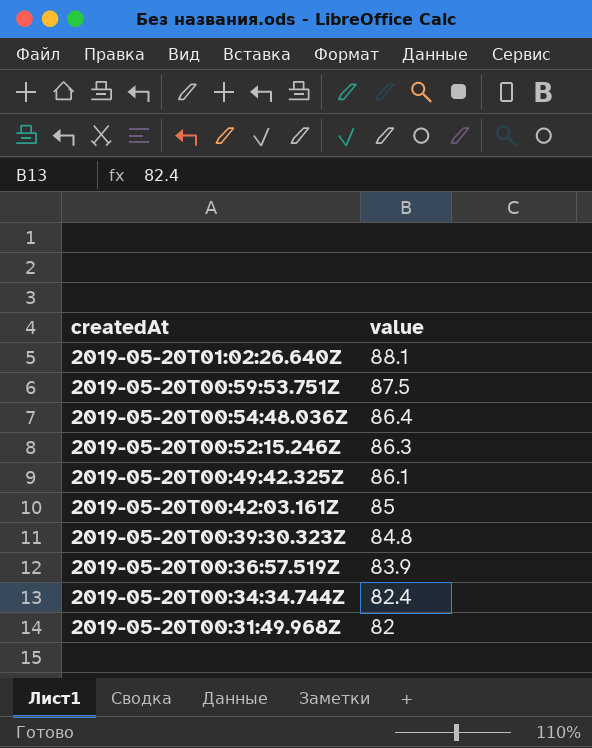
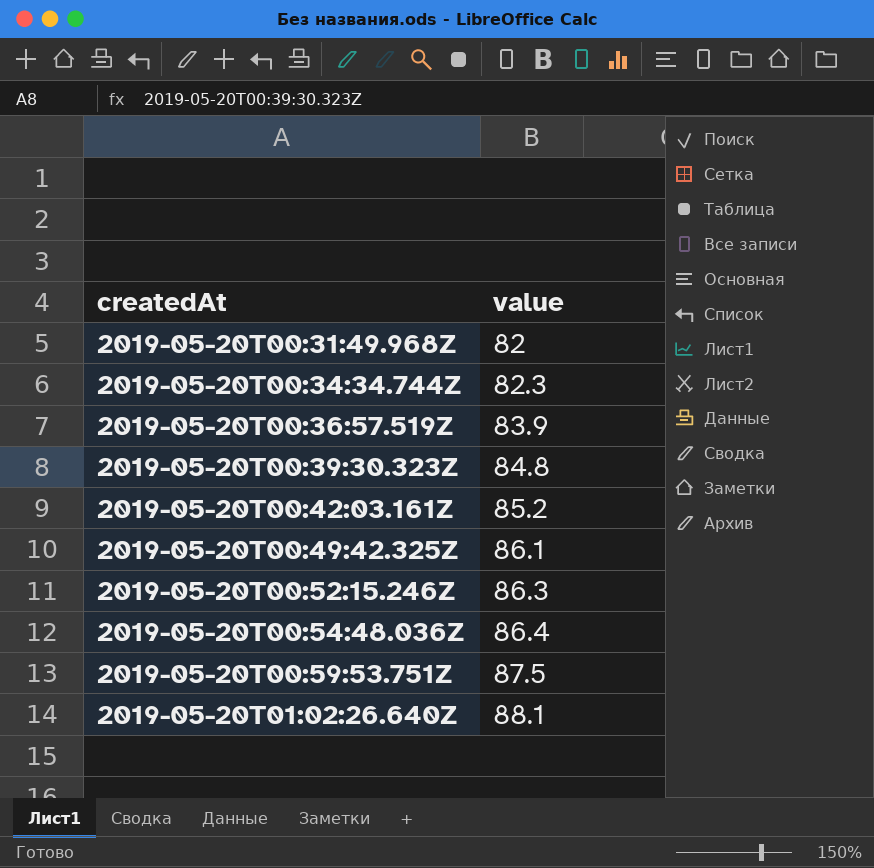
row order: createdAt descending -> createdAt ascending
2019-05-20T00:34:34.744Z | value: 82.4 -> 82.3
2019-05-20T00:42:03.161Z | value: 85 -> 85.2

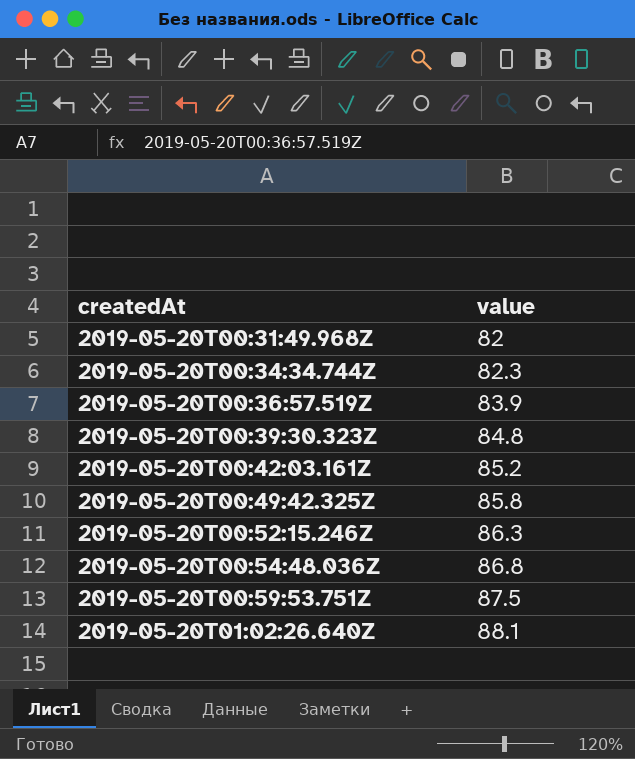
2019-05-20T00:49:42.325Z | value: 86.1 -> 85.8
2019-05-20T00:54:48.036Z | value: 86.4 -> 86.8

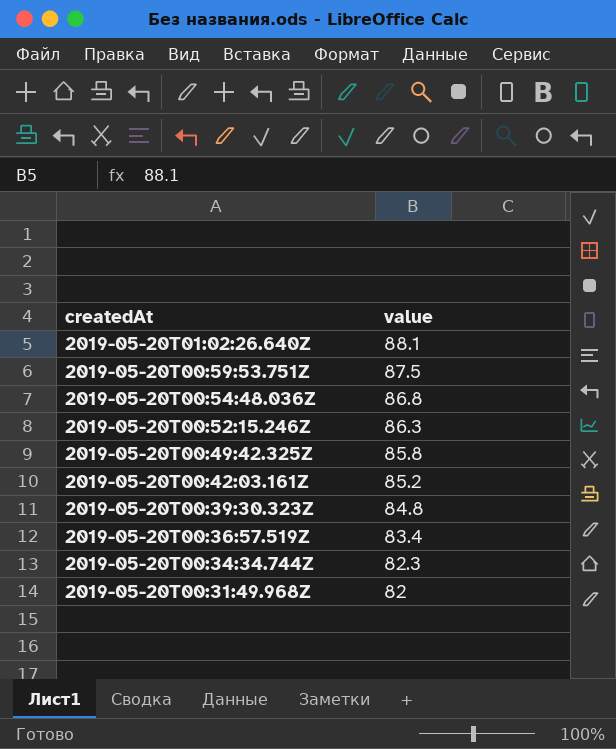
row order: createdAt ascending -> createdAt descending
2019-05-20T00:36:57.519Z | value: 83.9 -> 83.4

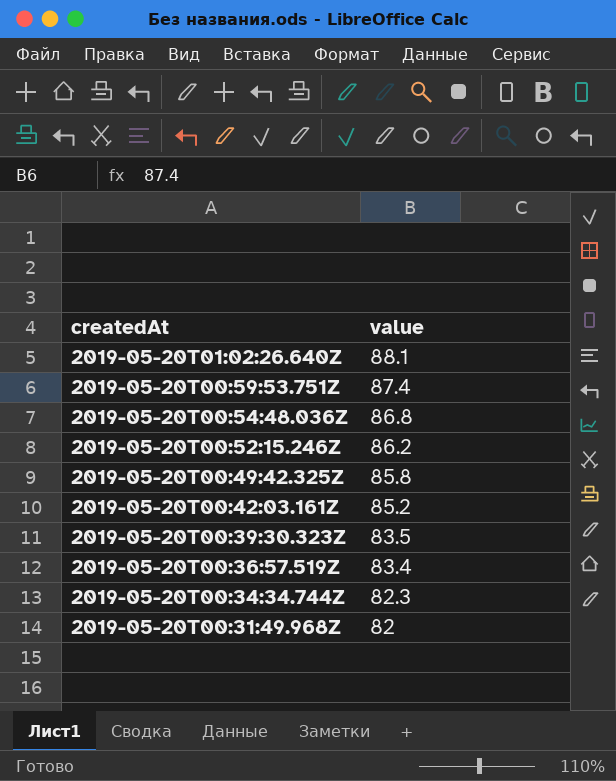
2019-05-20T00:59:53.751Z | value: 87.5 -> 87.4
2019-05-20T00:52:15.246Z | value: 86.3 -> 86.2
2019-05-20T00:39:30.323Z | value: 84.8 -> 83.5

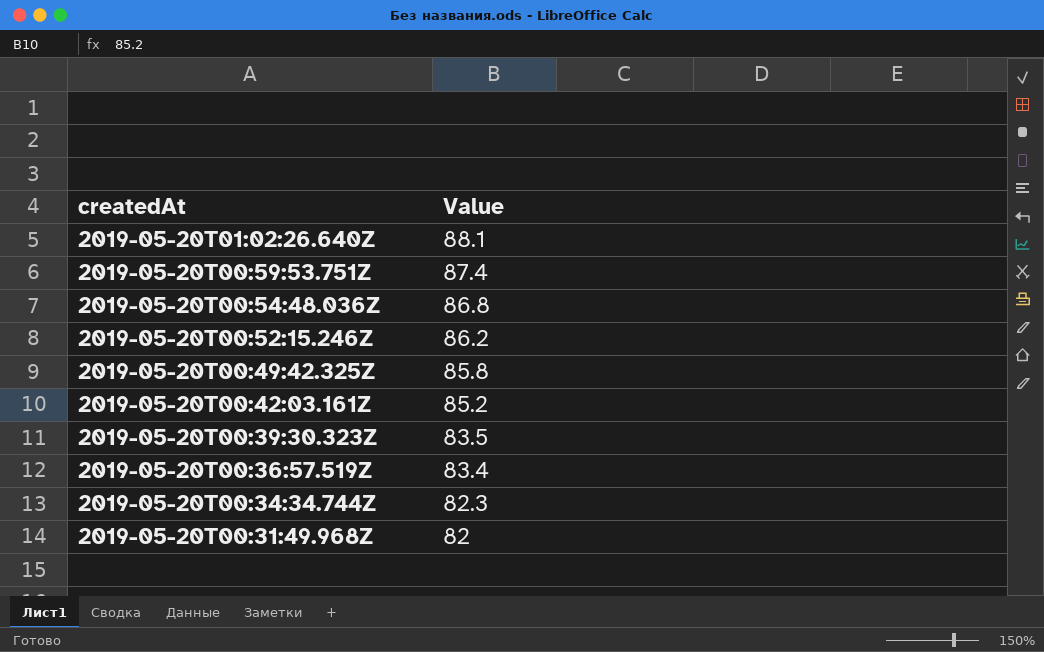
column name: value -> Value

